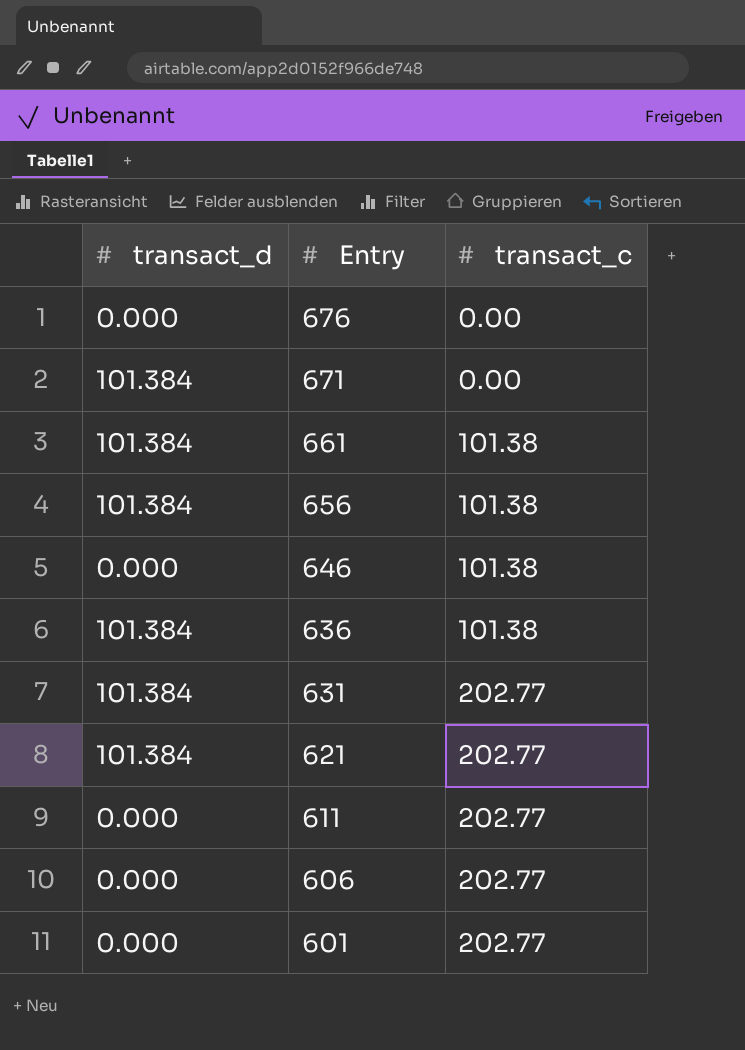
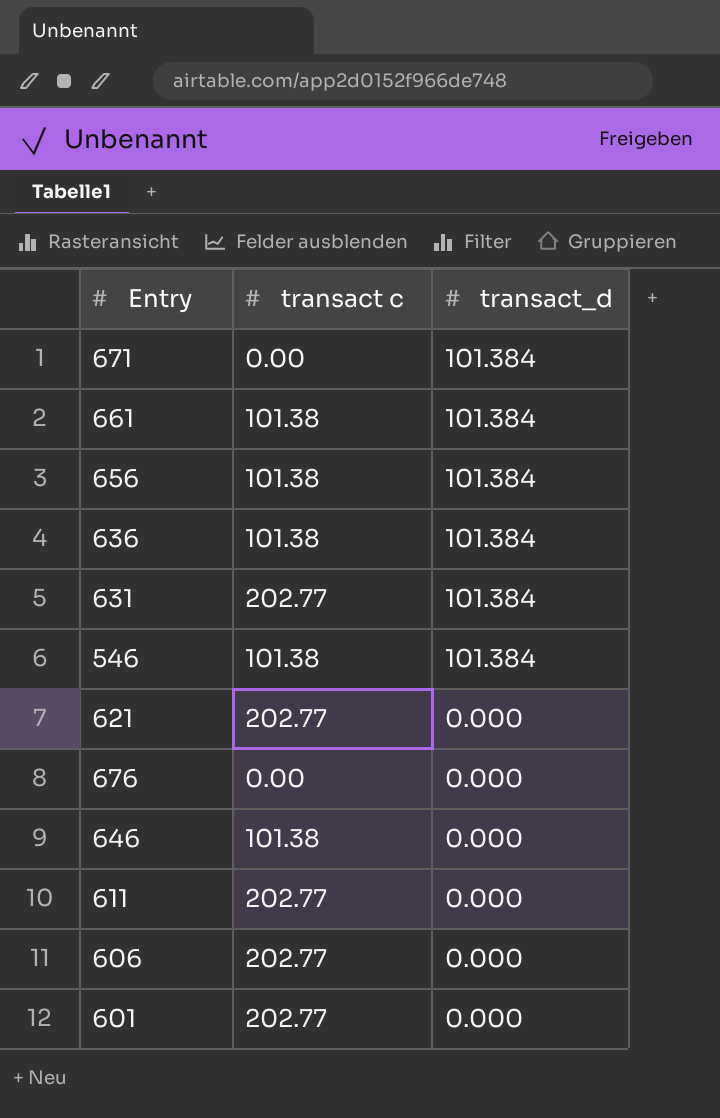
row order: Entry descending -> transact_d descending
column name: transact_c -> transact c
column transact_d | position: 1 -> 3
row 546: none -> 101.38 | 101.384
621 | transact_d: 101.384 -> 0.000

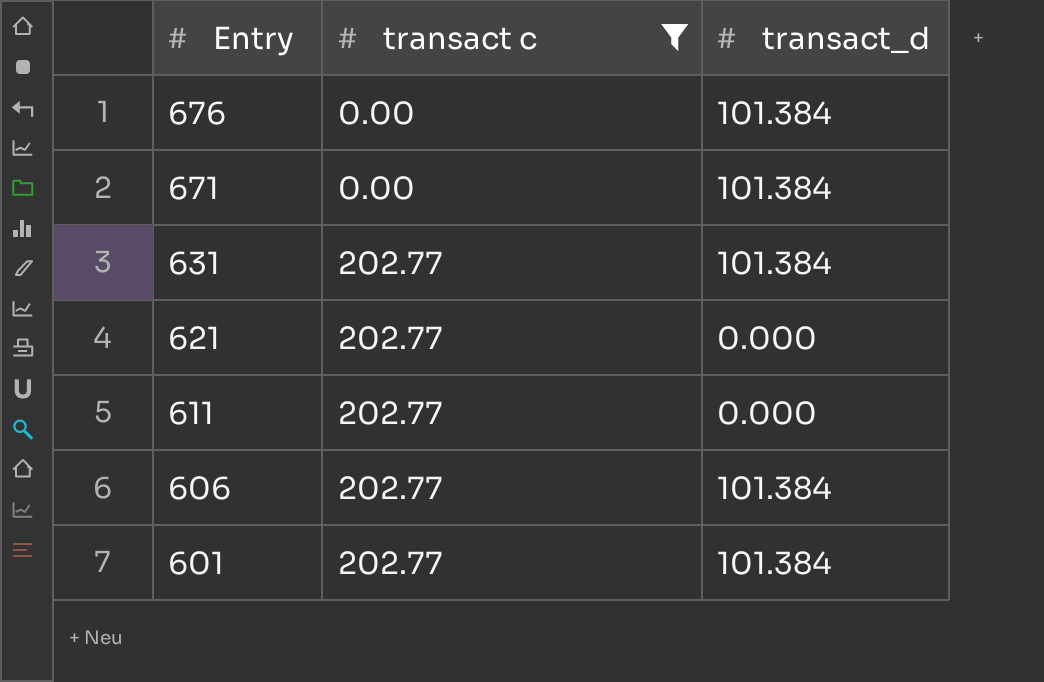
filter: none -> transact c != 101.38
row order: transact_d descending -> Entry descending
676 | transact_d: 0.000 -> 101.384
606 | transact_d: 0.000 -> 101.384
601 | transact_d: 0.000 -> 101.384

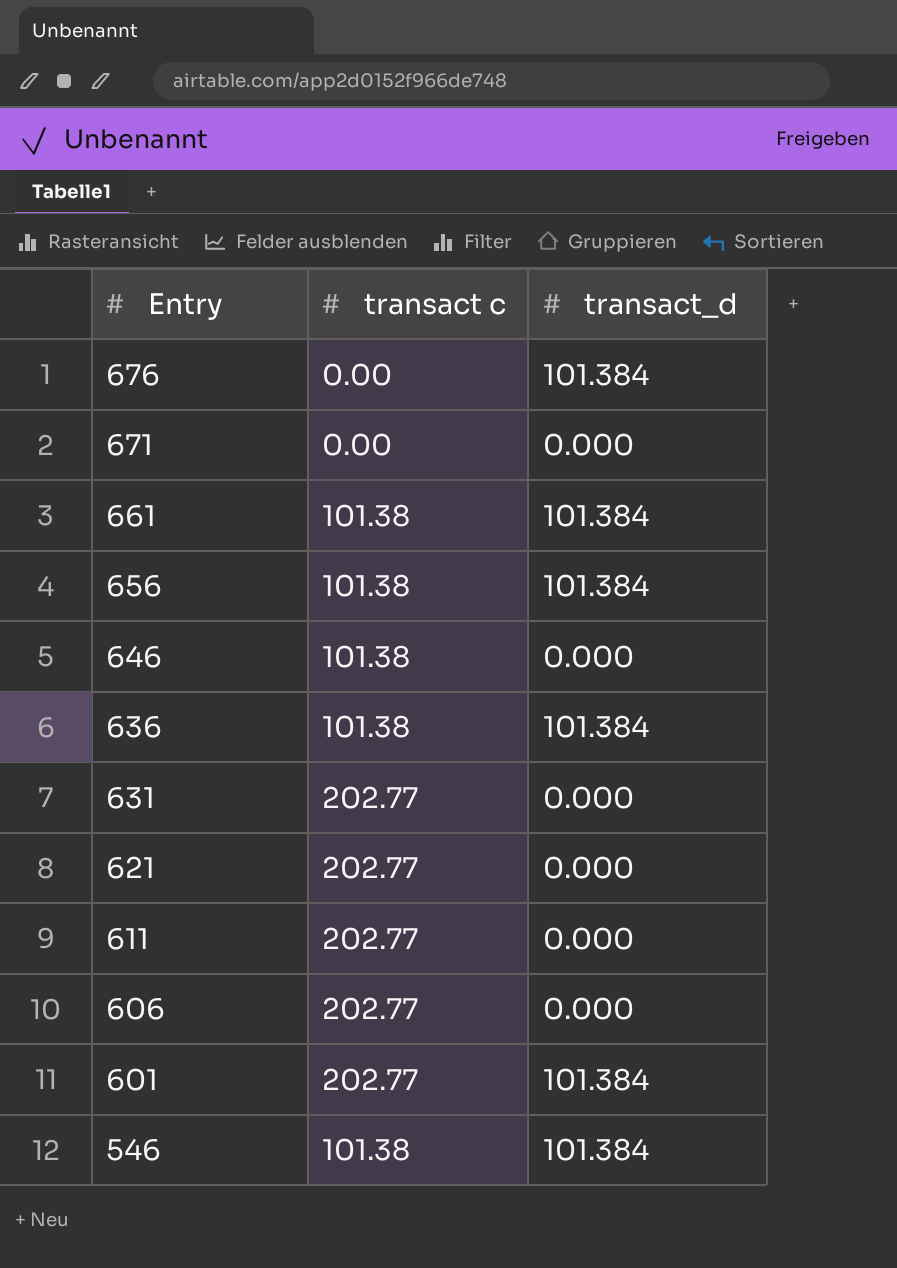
filter: transact c != 101.38 -> none
671 | transact_d: 101.384 -> 0.000
631 | transact_d: 101.384 -> 0.000
606 | transact_d: 101.384 -> 0.000

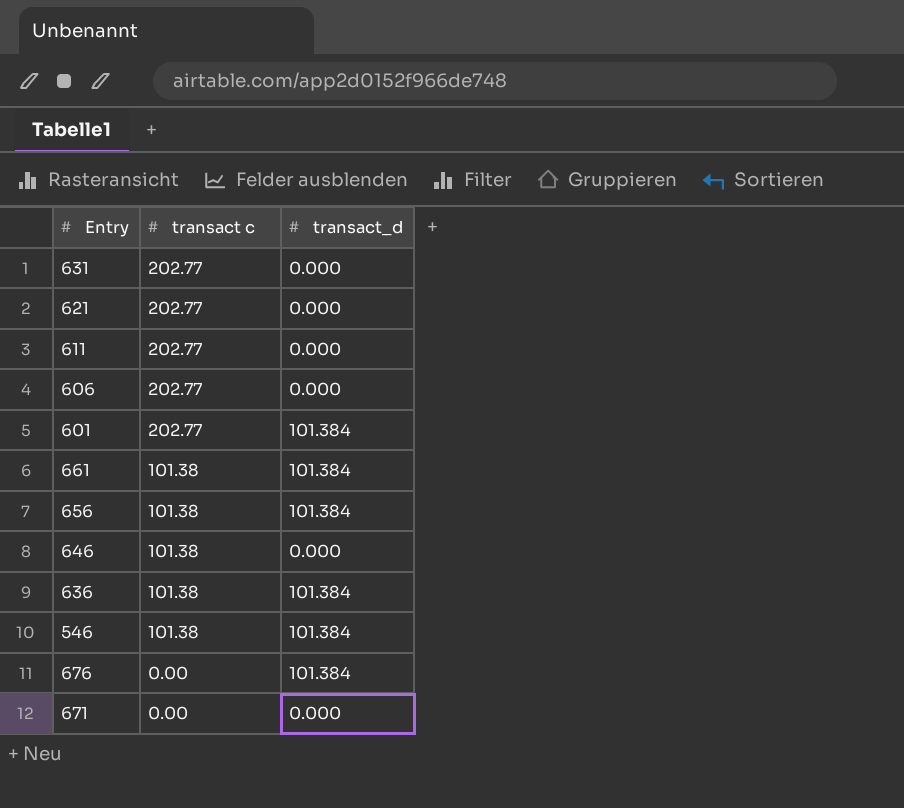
row order: Entry descending -> transact c descending

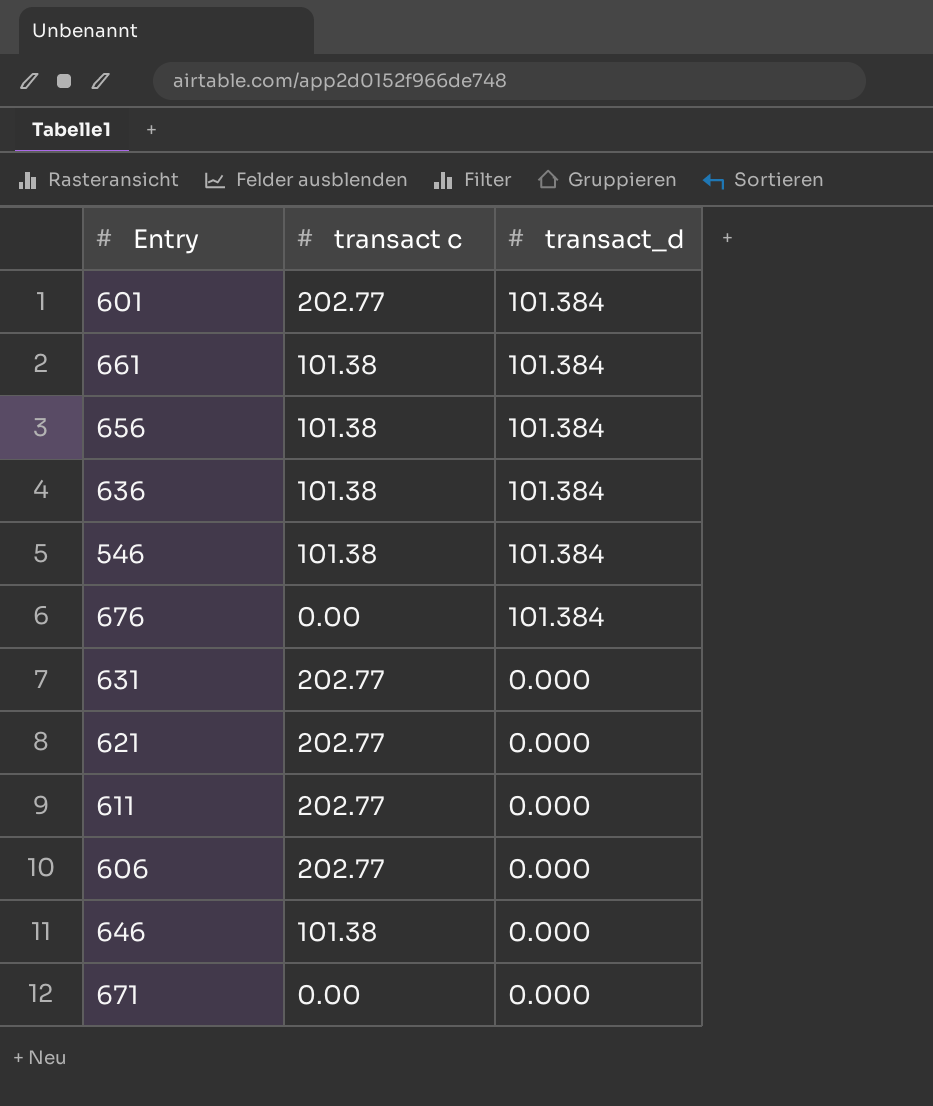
row order: transact c descending -> transact_d descending

